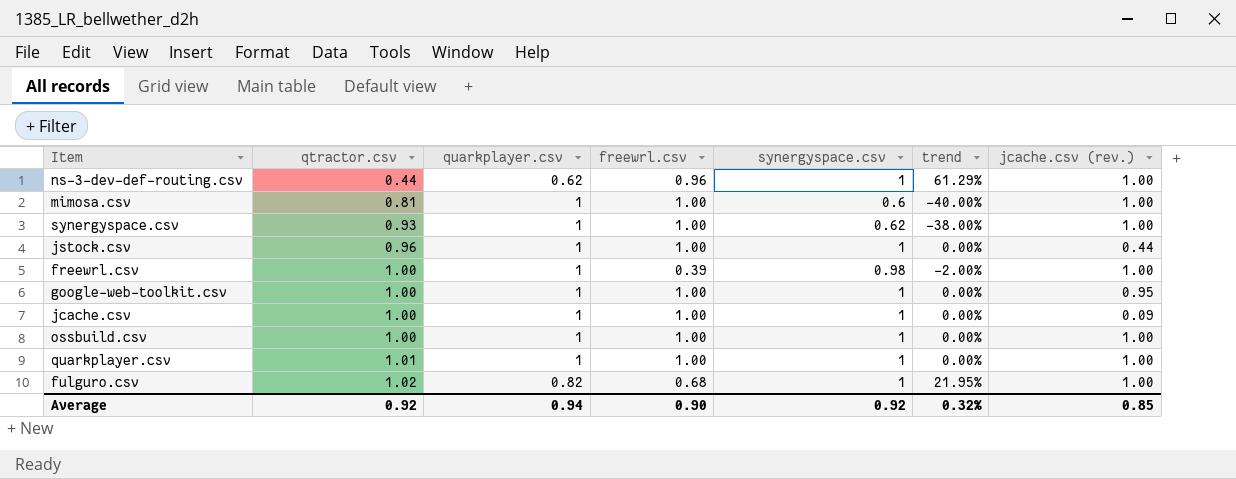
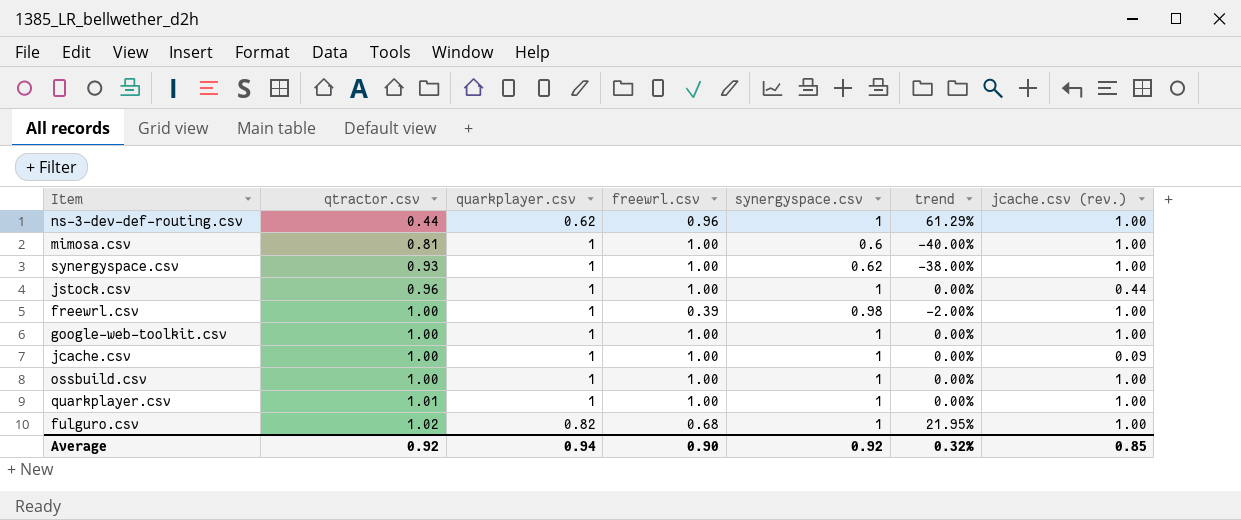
google-web-toolkit.csv | jcache.csv (rev.): 0.95 -> 1.00

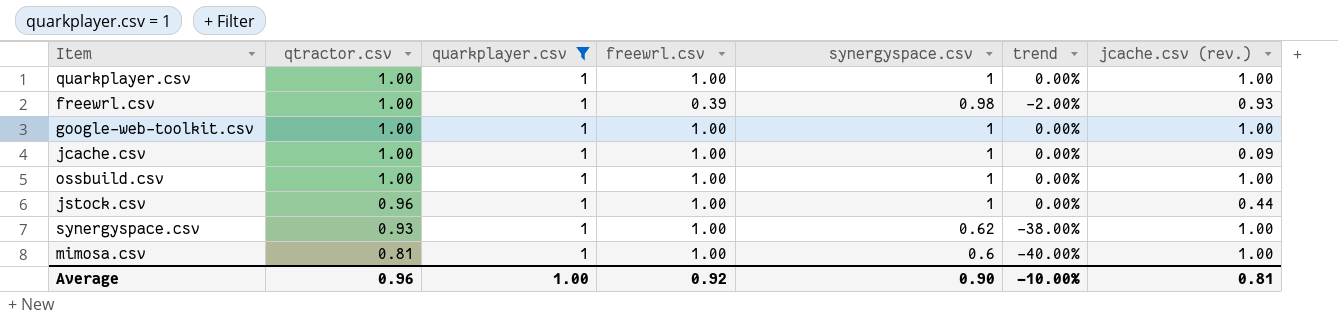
filter: none -> quarkplayer.csv = 1
row order: qtractor.csv ascending -> qtractor.csv descending
quarkplayer.csv | qtractor.csv: 1.01 -> 1.00
freewrl.csv | jcache.csv (rev.): 1.00 -> 0.93
Average | qtractor.csv: 0.92 -> 0.96
Average | quarkplayer.csv: 0.94 -> 1.00
Average | freewrl.csv: 0.90 -> 0.92
Average | synergyspace.csv: 0.92 -> 0.90
Average | trend: 0.32% -> -10.00%
Average | jcache.csv (rev.): 0.85 -> 0.81

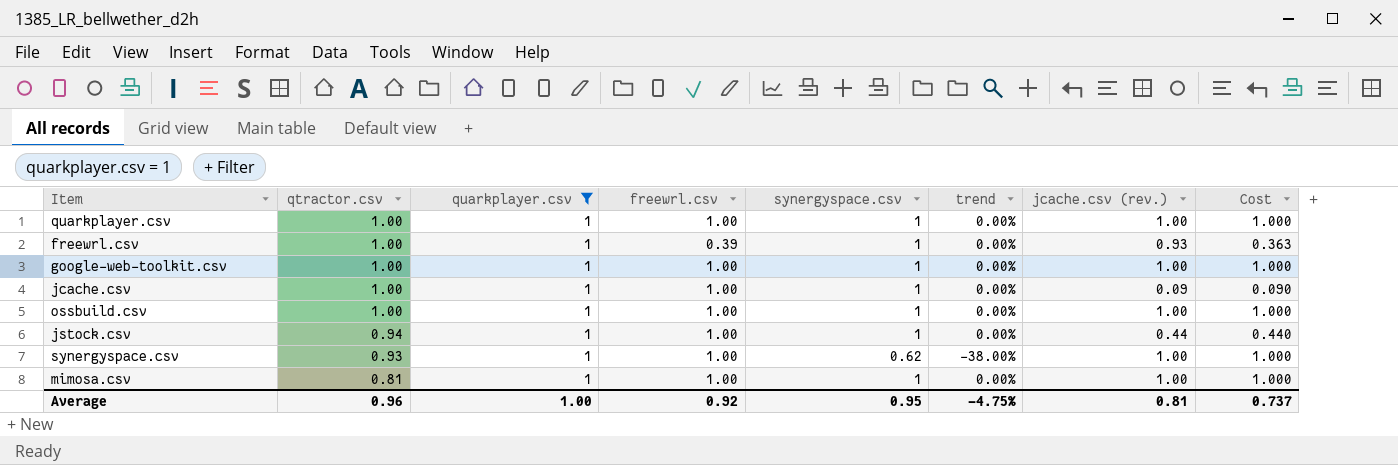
column Cost | formula: none -> [freewrl.csv] * [jcache.csv (rev.)]
freewrl.csv | synergyspace.csv: 0.98 -> 1
freewrl.csv | trend: -2.00% -> 0.00%
jstock.csv | qtractor.csv: 0.96 -> 0.94
mimosa.csv | synergyspace.csv: 0.6 -> 1
mimosa.csv | trend: -40.00% -> 0.00%
Average | synergyspace.csv: 0.90 -> 0.95
Average | trend: -10.00% -> -4.75%

